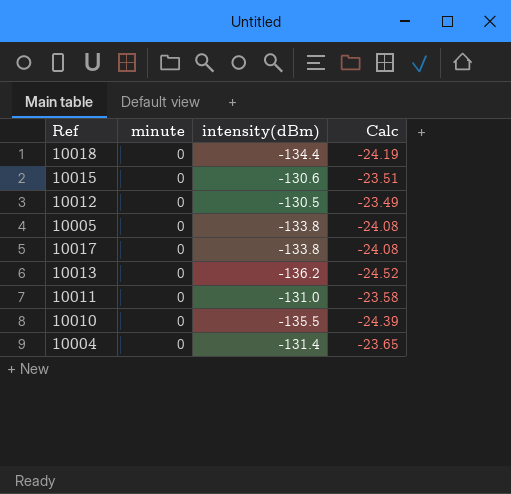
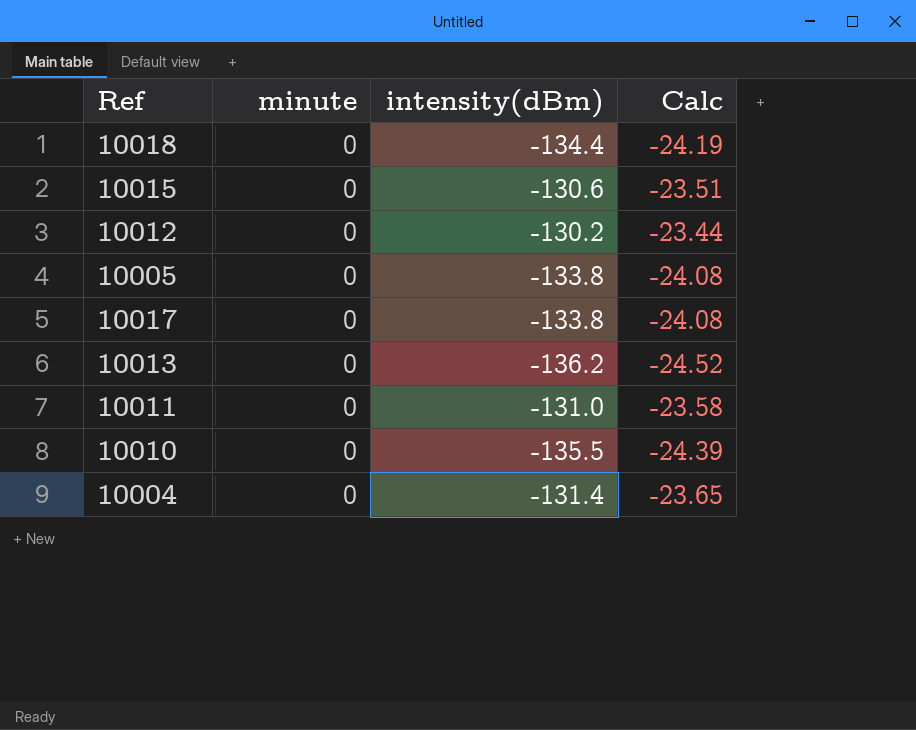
10012 | intensity(dBm): -130.5 -> -130.2
10012 | Calc: -23.49 -> -23.44

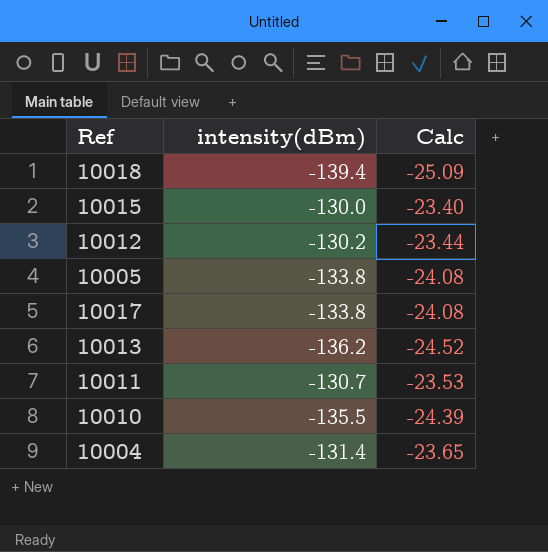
column minute | position: 2 -> none
10018 | intensity(dBm): -134.4 -> -139.4
10018 | Calc: -24.19 -> -25.09
10015 | intensity(dBm): -130.6 -> -130.0
10015 | Calc: -23.51 -> -23.40
10011 | intensity(dBm): -131.0 -> -130.7
10011 | Calc: -23.58 -> -23.53

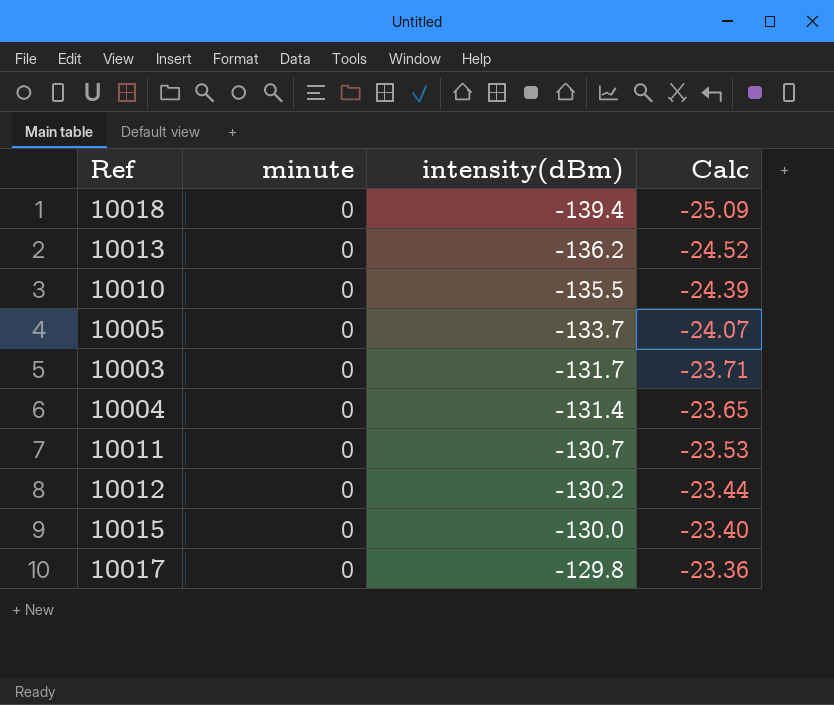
row order: none -> intensity(dBm) ascending
column minute | position: none -> 2
10005 | intensity(dBm): -133.8 -> -133.7
10005 | Calc: -24.08 -> -24.07
row 10003: none -> 0 | -131.7 | -23.71
10017 | intensity(dBm): -133.8 -> -129.8
10017 | Calc: -24.08 -> -23.36

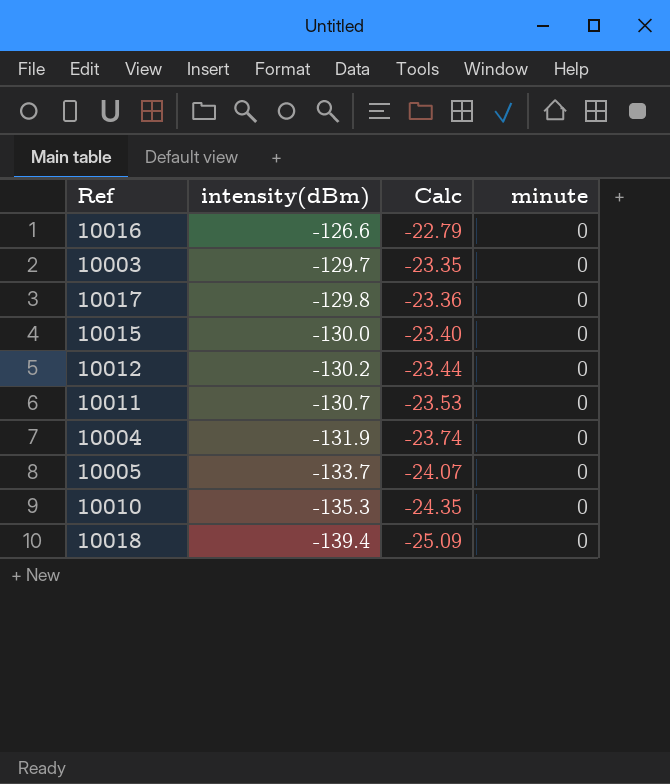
row order: intensity(dBm) ascending -> intensity(dBm) descending
column minute | position: 2 -> 4
row 10013: 0 | -136.2 | -24.52 -> none
row 10016: none -> -126.6 | -22.79 | 0
10003 | intensity(dBm): -131.7 -> -129.7
10003 | Calc: -23.71 -> -23.35
10004 | intensity(dBm): -131.4 -> -131.9
10004 | Calc: -23.65 -> -23.74
10010 | intensity(dBm): -135.5 -> -135.3
10010 | Calc: -24.39 -> -24.35

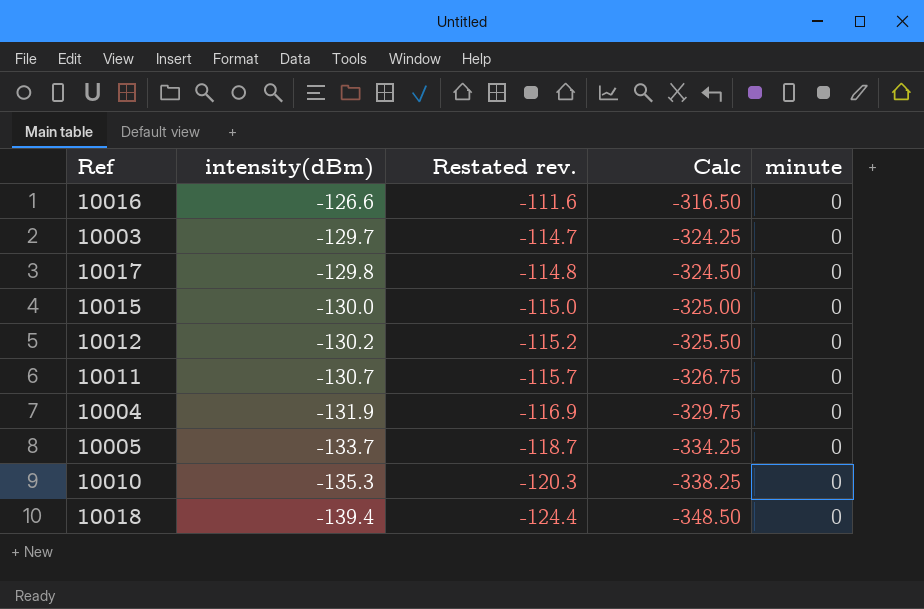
column Restated rev. | formula: none -> [intensity(dBm)] + 15
column Calc | formula: [intensity(dBm)] * 0.18 -> [intensity(dBm)] * 2.5

